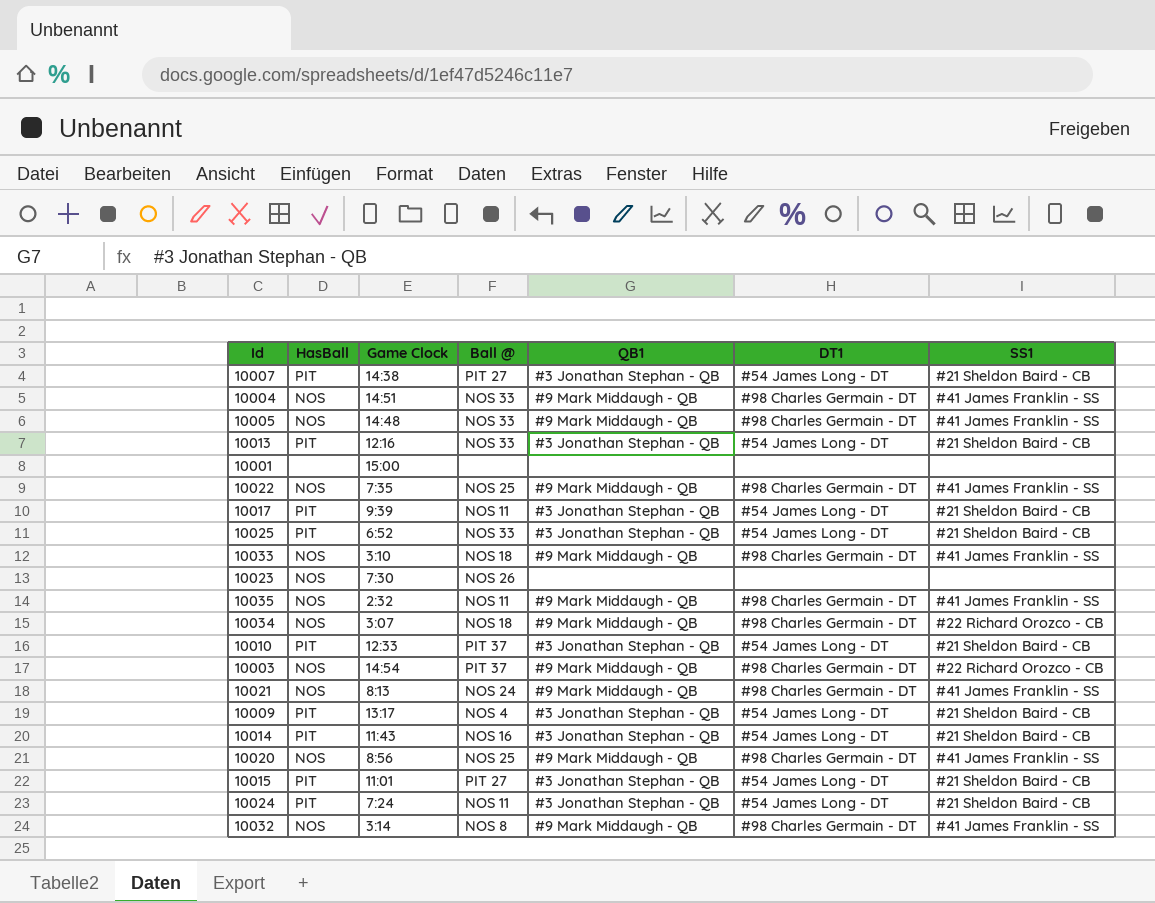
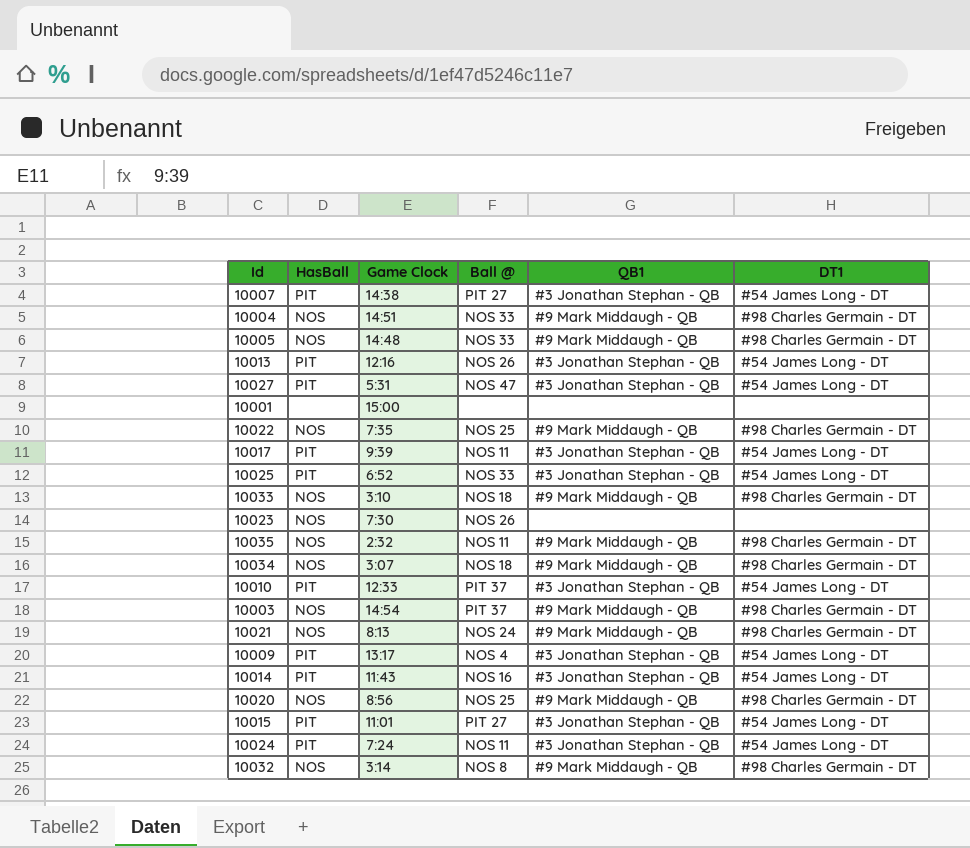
column SS1 | position: 7 -> none
10013 | Ball @: NOS 33 -> NOS 26
row 10027: none -> PIT | 5:31 | NOS 47 | #3 Jonathan Stephan - QB | #54 James Long - DT

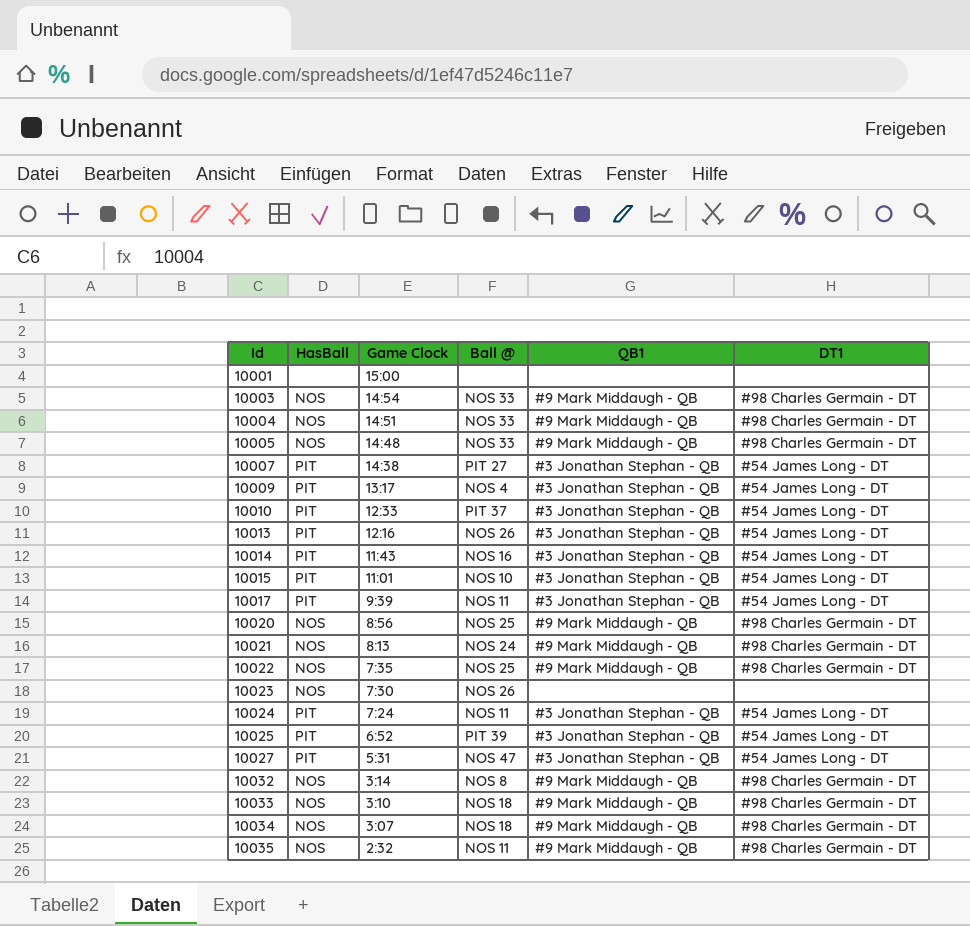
row order: none -> Id ascending
10003 | Ball @: PIT 37 -> NOS 33
10015 | Ball @: PIT 27 -> NOS 10
10025 | Ball @: NOS 33 -> PIT 39

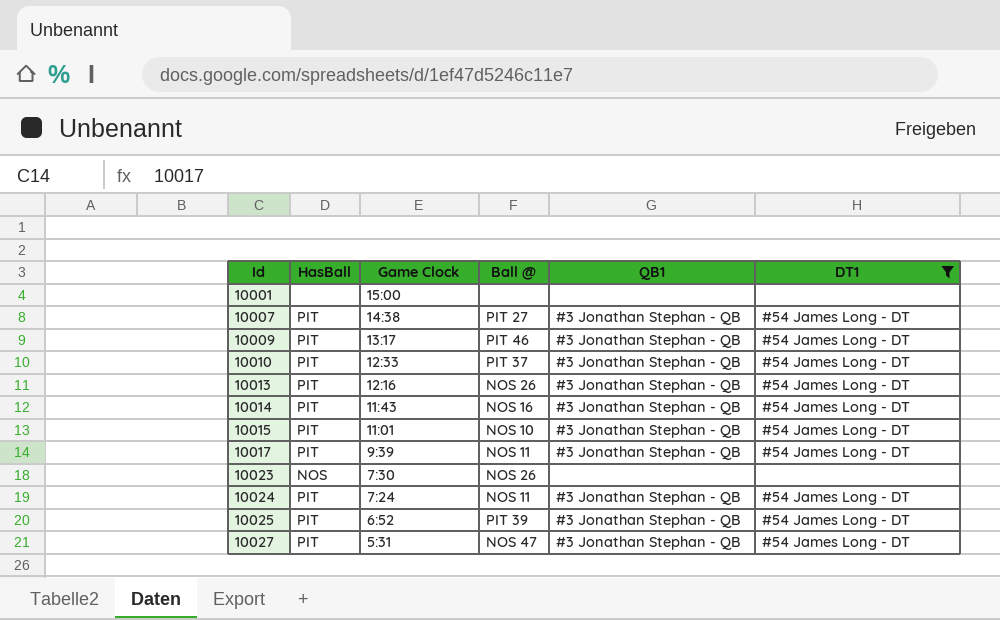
filter: none -> DT1 != #98 Charles Germain - DT
10009 | Ball @: NOS 4 -> PIT 46

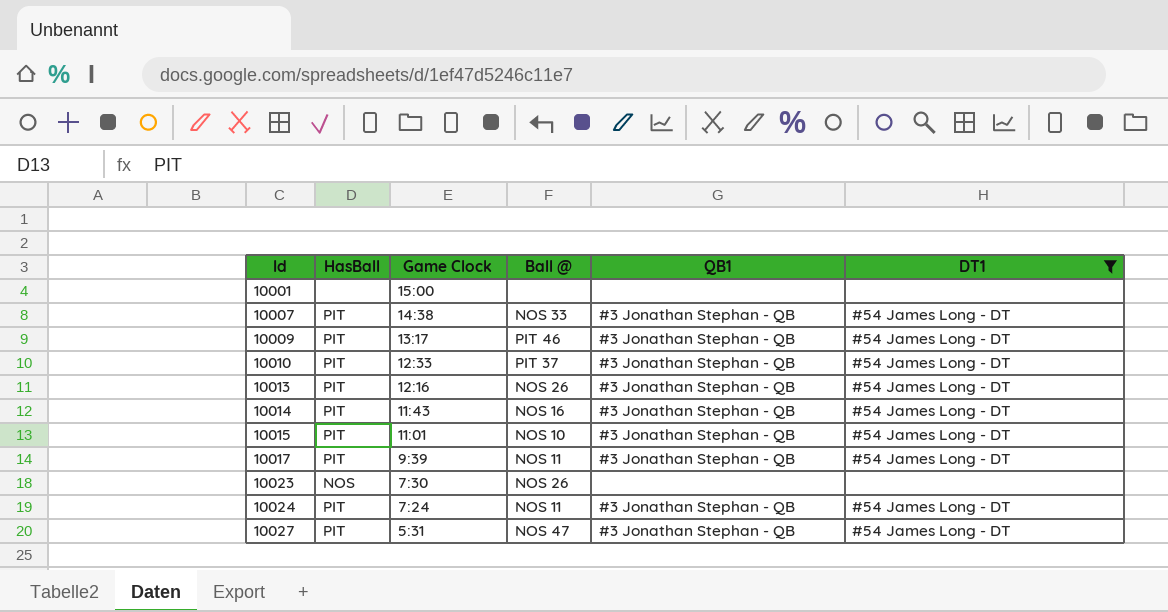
row 10025: PIT | 6:52 | PIT 39 | #3 Jonathan Stephan - QB | #54 James Long - DT -> none
10007 | Ball @: PIT 27 -> NOS 33

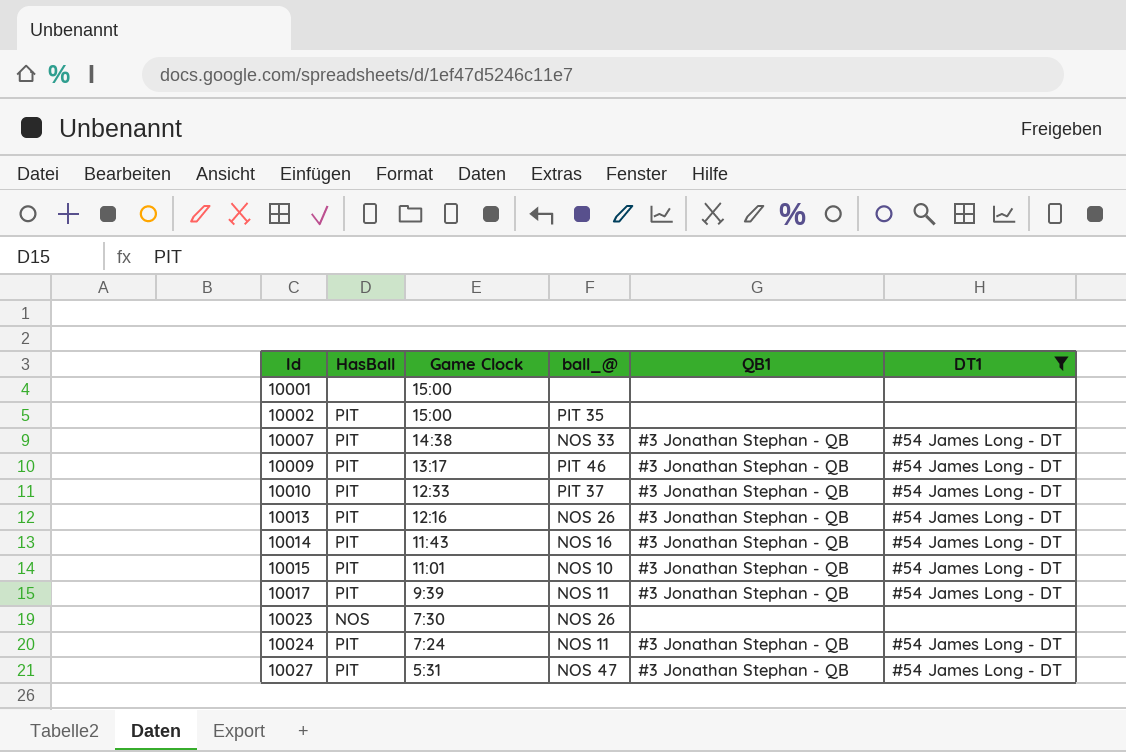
column name: Ball @ -> ball_@
row 10002: none -> PIT | 15:00 | PIT 35 | none | none

